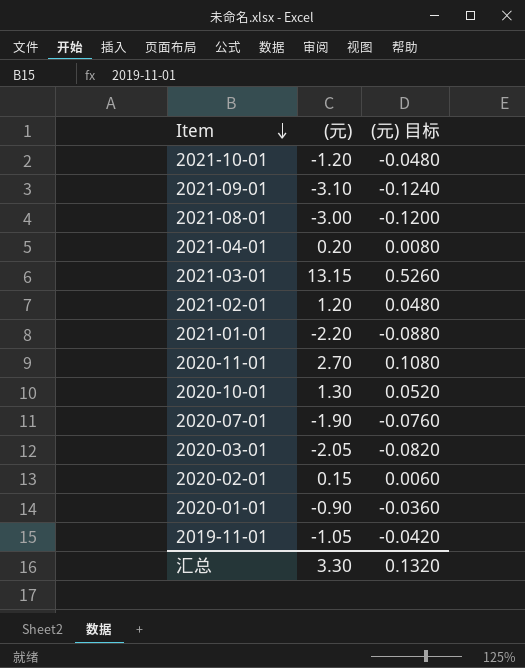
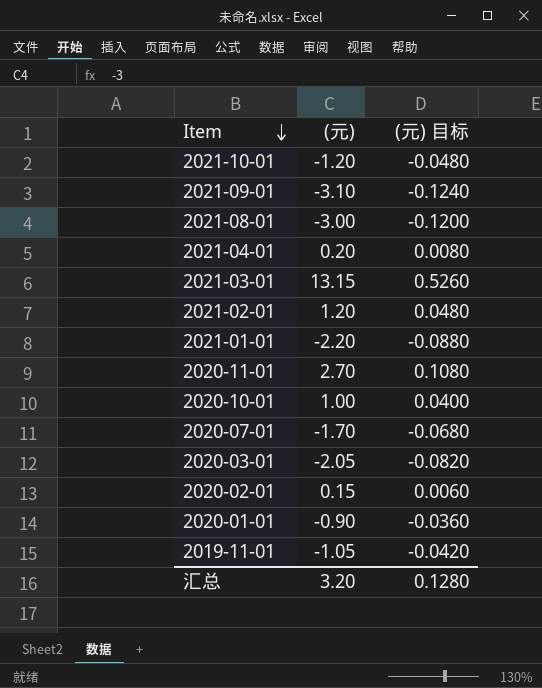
2020-10-01 | (元): 1.30 -> 1.00
2020-10-01 | (元) 目标: 0.0520 -> 0.0400
2020-07-01 | (元): -1.90 -> -1.70
2020-07-01 | (元) 目标: -0.0760 -> -0.0680
汇总 | (元): 3.30 -> 3.20
汇总 | (元) 目标: 0.1320 -> 0.1280

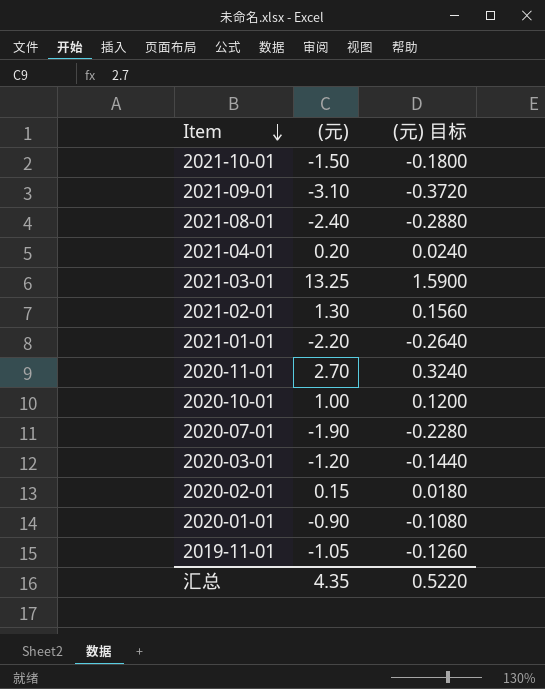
column (元) 目标 | formula: [(元)] * 0.04 -> [(元)] * 0.12
2021-10-01 | (元): -1.20 -> -1.50
2021-08-01 | (元): -3.00 -> -2.40
2021-03-01 | (元): 13.15 -> 13.25
2021-02-01 | (元): 1.20 -> 1.30
2020-07-01 | (元): -1.70 -> -1.90
2020-03-01 | (元): -2.05 -> -1.20
汇总 | (元): 3.20 -> 4.35
汇总 | (元) 目标: 0.1280 -> 0.5220

